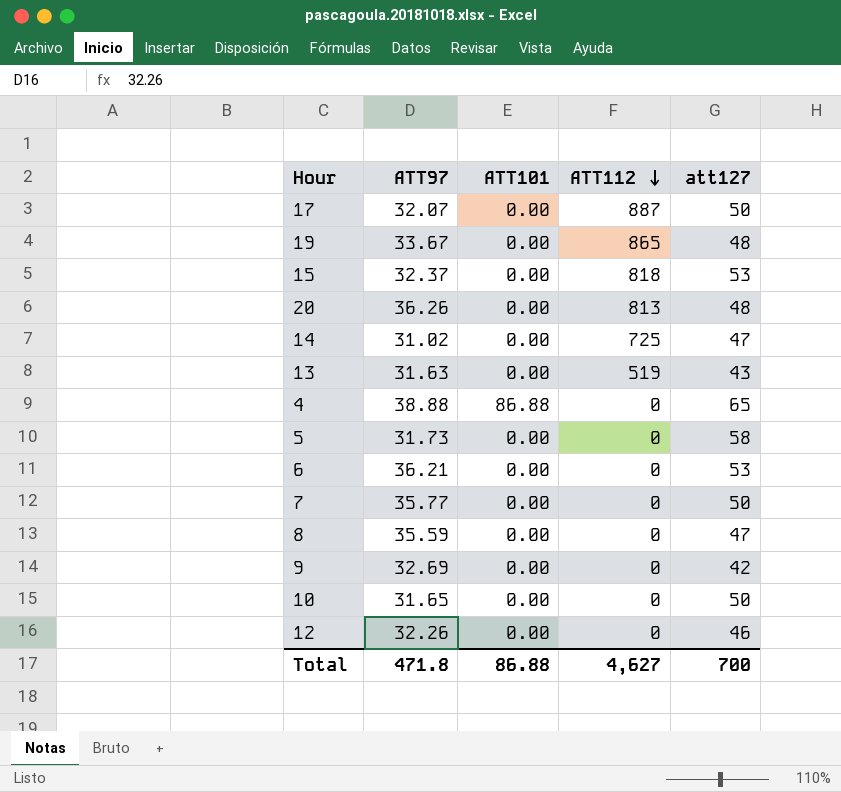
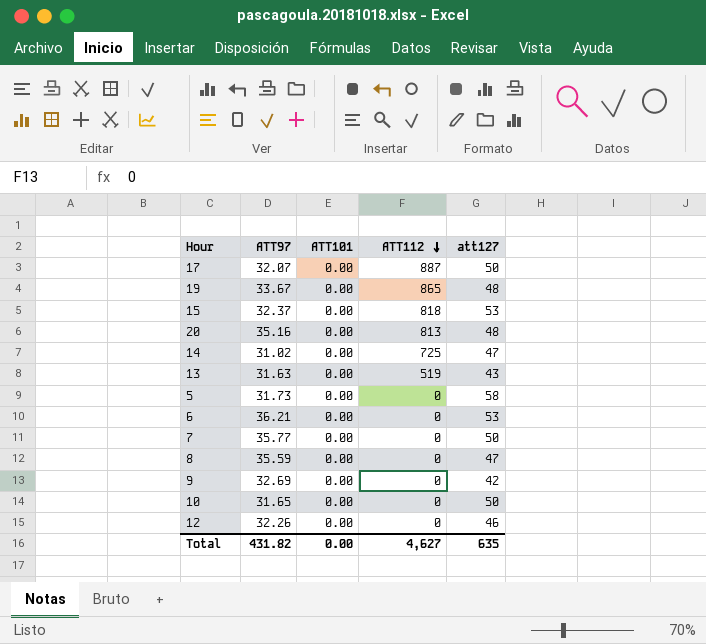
row 4: 38.88 | 86.88 | 0 | 65 -> none
20 | ATT97: 36.26 -> 35.16
Total | ATT97: 471.8 -> 431.82
Total | ATT101: 86.88 -> 0.00
Total | att127: 700 -> 635

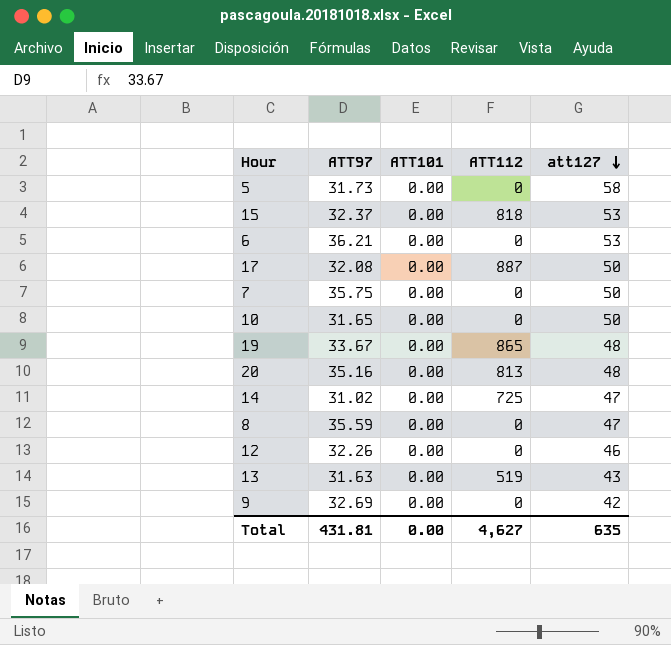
row order: ATT112 descending -> att127 descending
17 | ATT97: 32.07 -> 32.08
7 | ATT97: 35.77 -> 35.75
Total | ATT97: 431.82 -> 431.81

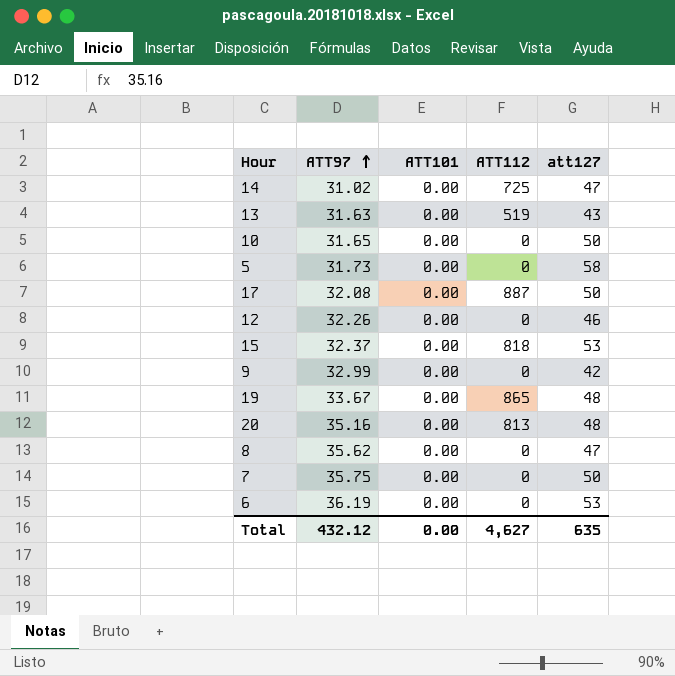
row order: att127 descending -> ATT97 ascending
9 | ATT97: 32.69 -> 32.99
8 | ATT97: 35.59 -> 35.62
6 | ATT97: 36.21 -> 36.19
Total | ATT97: 431.81 -> 432.12

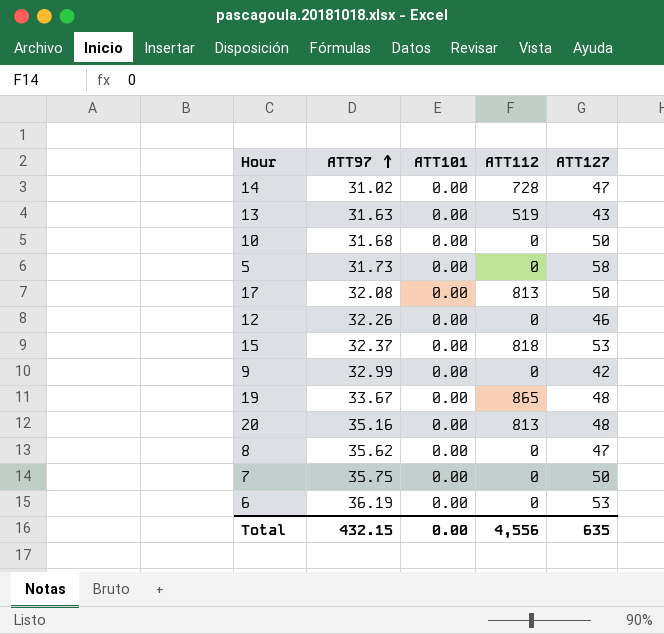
column name: att127 -> ATT127
14 | ATT112: 725 -> 728
10 | ATT97: 31.65 -> 31.68
17 | ATT112: 887 -> 813
Total | ATT97: 432.12 -> 432.15
Total | ATT112: 4,627 -> 4,556

